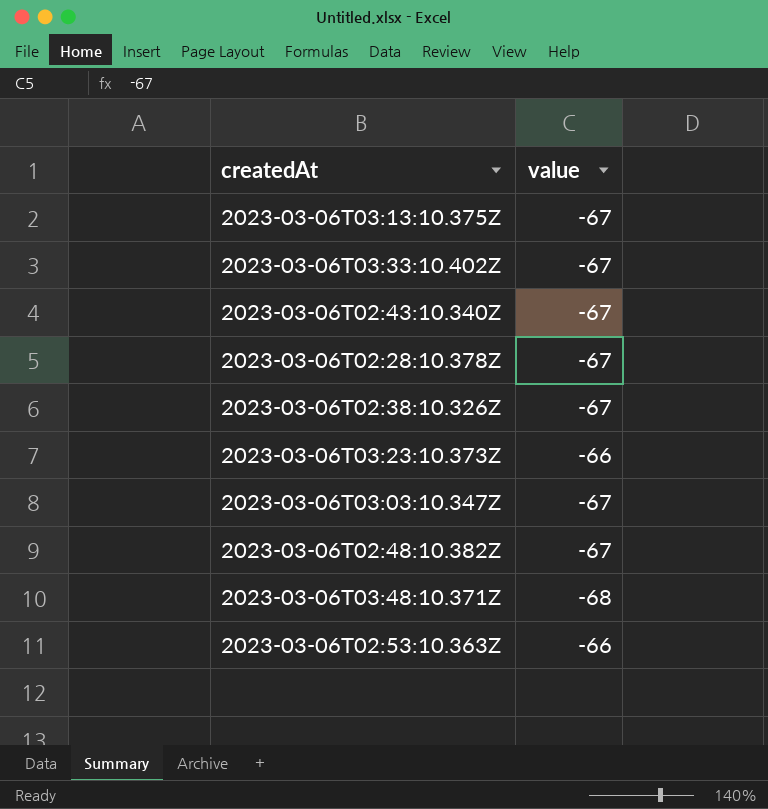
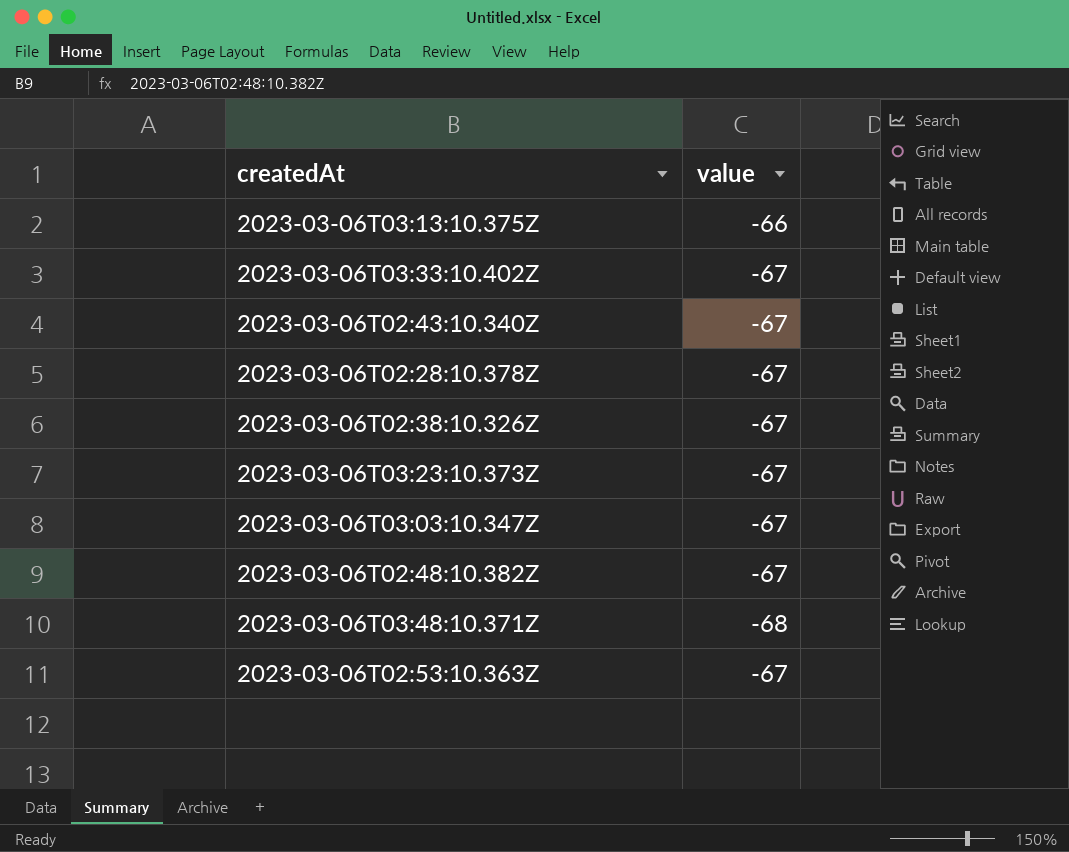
2023-03-06T03:13:10.375Z | value: -67 -> -66
2023-03-06T03:23:10.373Z | value: -66 -> -67
2023-03-06T02:53:10.363Z | value: -66 -> -67

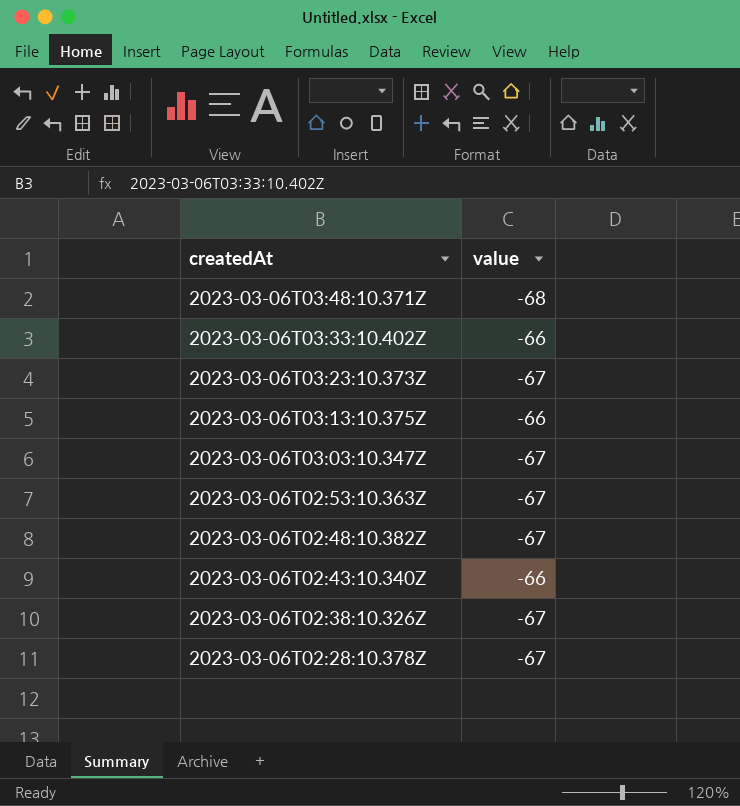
row order: none -> createdAt descending
2023-03-06T03:33:10.402Z | value: -67 -> -66
2023-03-06T02:43:10.340Z | value: -67 -> -66

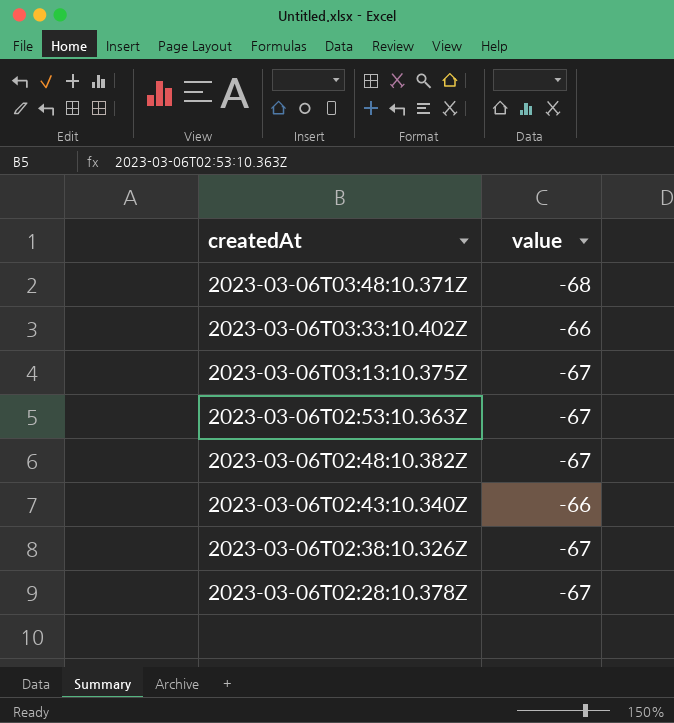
row 2023-03-06T03:23:10.373Z: -67 -> none
row 2023-03-06T03:03:10.347Z: -67 -> none
2023-03-06T03:13:10.375Z | value: -66 -> -67

